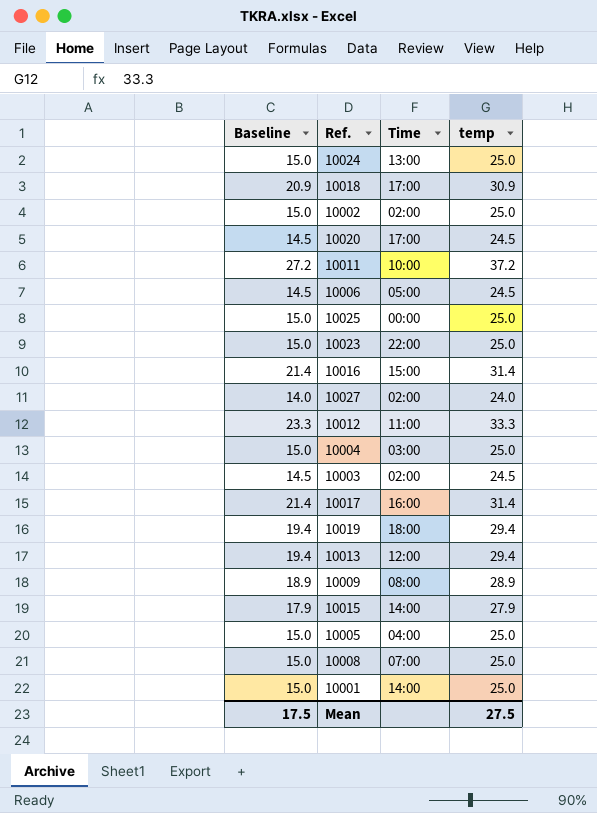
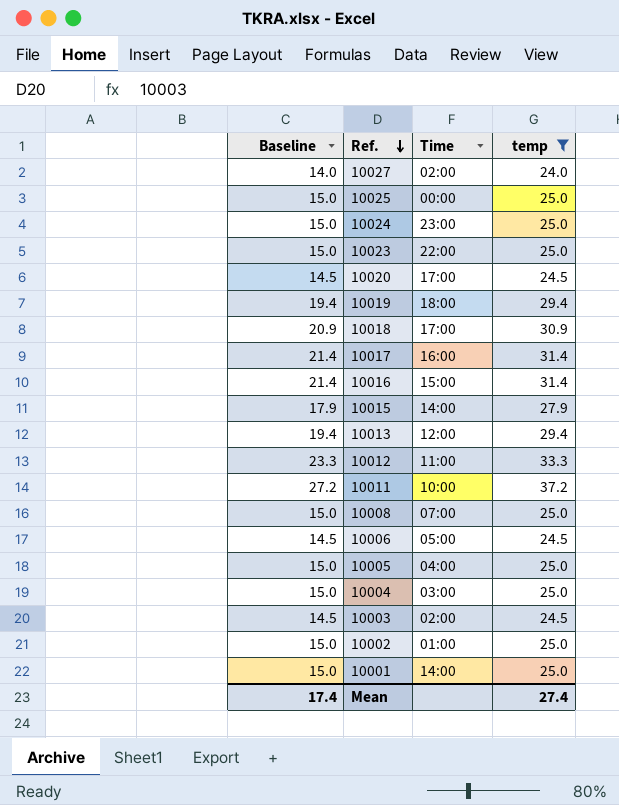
filter: none -> temp != 28.9
row order: none -> Ref. descending
10024 | Time: 13:00 -> 23:00
10002 | Time: 02:00 -> 01:00
Mean | Baseline: 17.5 -> 17.4
Mean | temp: 27.5 -> 27.4

